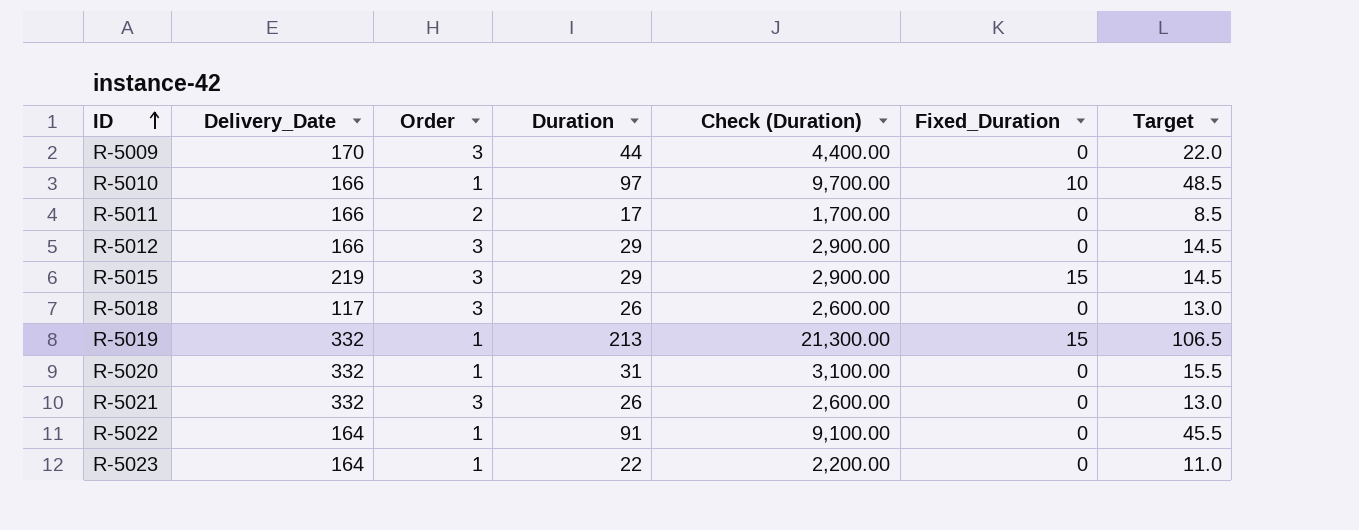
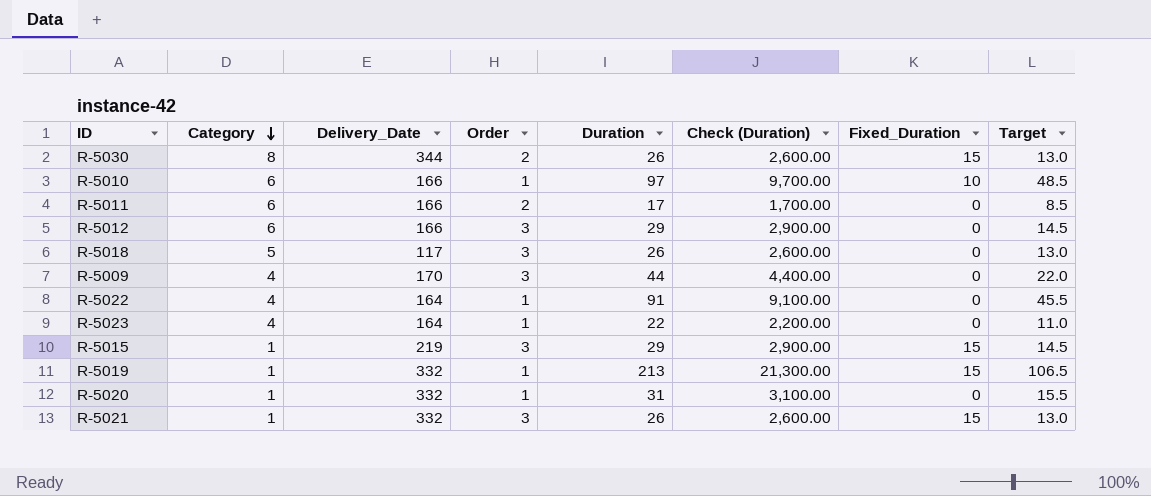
row order: ID ascending -> Category descending
column Category | position: none -> 2
row R-5030: none -> 8 | 344 | 2 | 26 | 2,600.00 | 15 | 13.0
R-5021 | Fixed_Duration: 0 -> 15

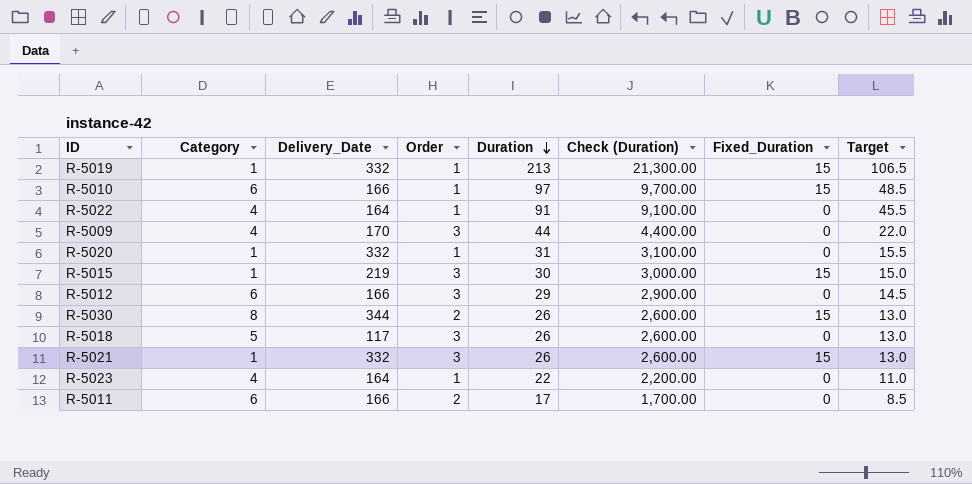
row order: Category descending -> Duration descending
R-5010 | Fixed_Duration: 10 -> 15
R-5015 | Duration: 29 -> 30
R-5015 | Check (Duration): 2,900.00 -> 3,000.00
R-5015 | Target: 14.5 -> 15.0

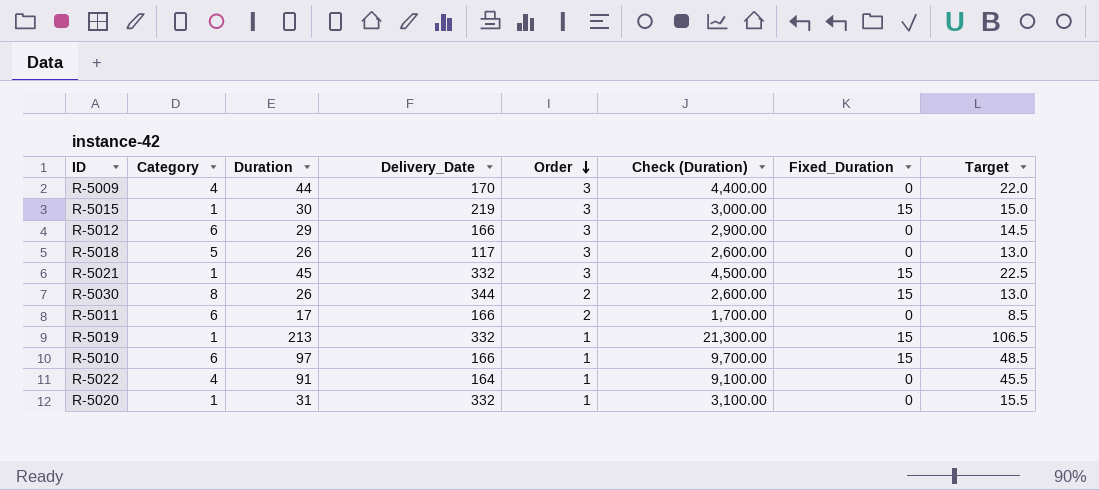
row order: Duration descending -> Order descending
column Duration | position: 5 -> 3
row R-5023: 4 | 164 | 1 | 22 | 2,200.00 | 0 | 11.0 -> none
R-5021 | Duration: 26 -> 45
R-5021 | Check (Duration): 2,600.00 -> 4,500.00
R-5021 | Target: 13.0 -> 22.5

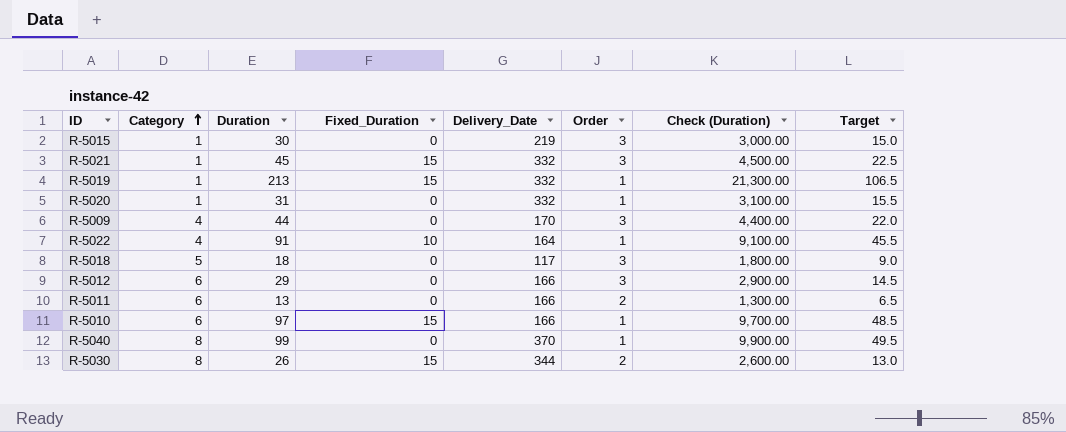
row order: Order descending -> Category ascending
column Fixed_Duration | position: 7 -> 4
R-5015 | Fixed_Duration: 15 -> 0
R-5022 | Fixed_Duration: 0 -> 10
R-5018 | Duration: 26 -> 18
R-5018 | Check (Duration): 2,600.00 -> 1,800.00
R-5018 | Target: 13.0 -> 9.0
R-5011 | Duration: 17 -> 13
R-5011 | Check (Duration): 1,700.00 -> 1,300.00
R-5011 | Target: 8.5 -> 6.5
row R-5040: none -> 8 | 99 | 0 | 370 | 1 | 9,900.00 | 49.5

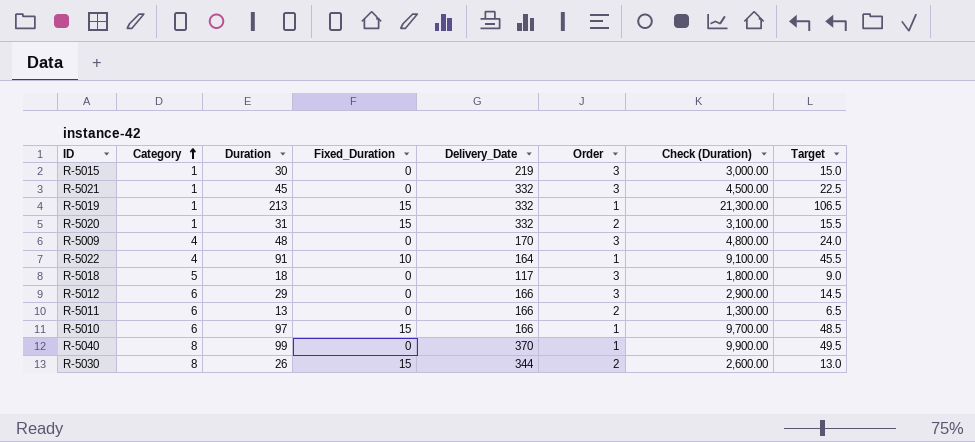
R-5021 | Fixed_Duration: 15 -> 0
R-5020 | Fixed_Duration: 0 -> 15
R-5020 | Order: 1 -> 2
R-5009 | Duration: 44 -> 48
R-5009 | Check (Duration): 4,400.00 -> 4,800.00
R-5009 | Target: 22.0 -> 24.0

